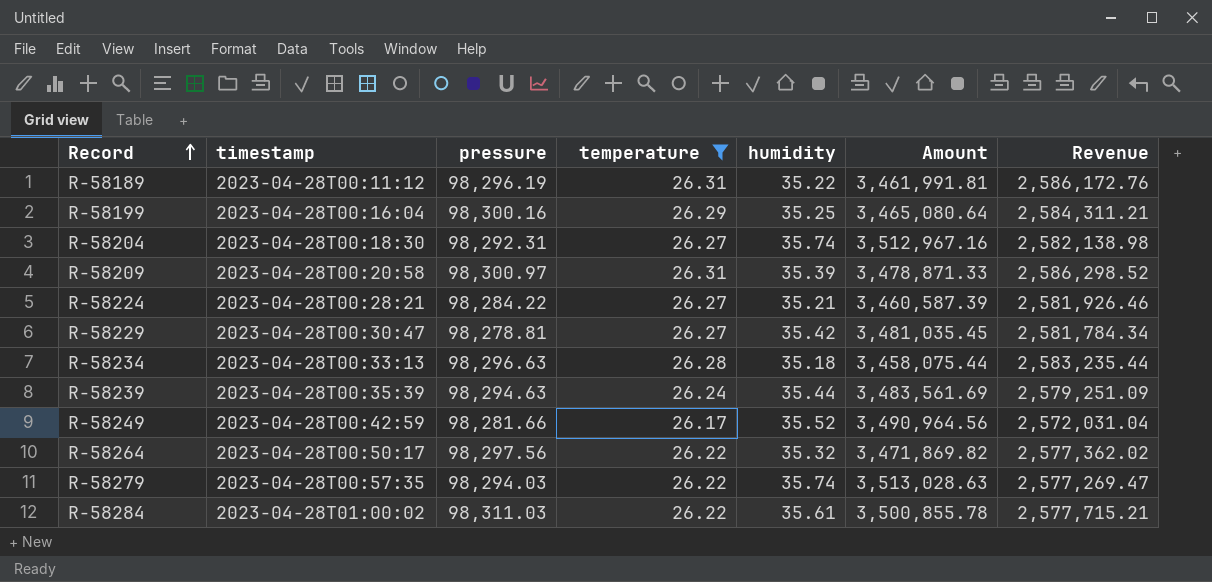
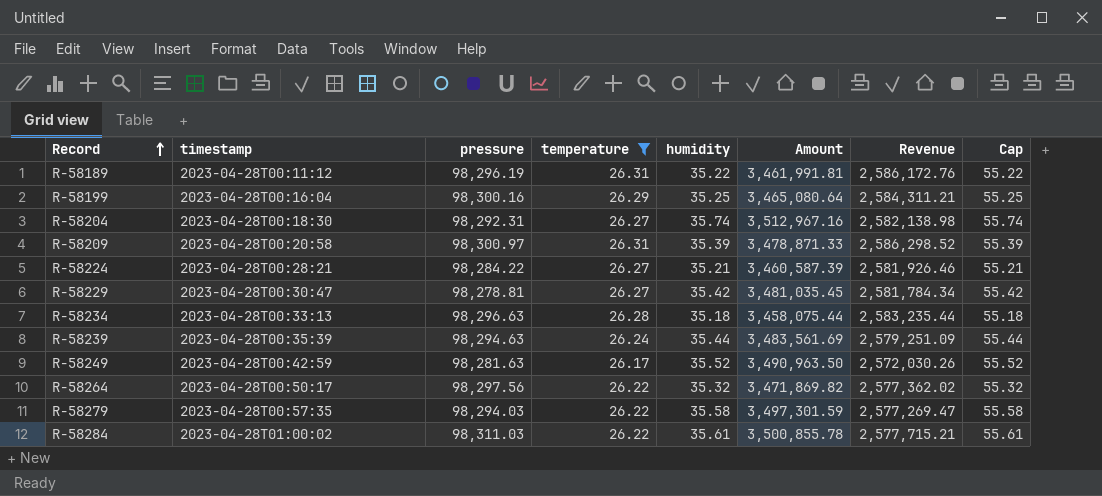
column Cap | formula: none -> [humidity] + 20
R-58249 | pressure: 98,281.66 -> 98,281.63
R-58249 | Amount: 3,490,964.56 -> 3,490,963.50
R-58249 | Revenue: 2,572,031.04 -> 2,572,030.26
R-58279 | humidity: 35.74 -> 35.58
R-58279 | Amount: 3,513,028.63 -> 3,497,301.59

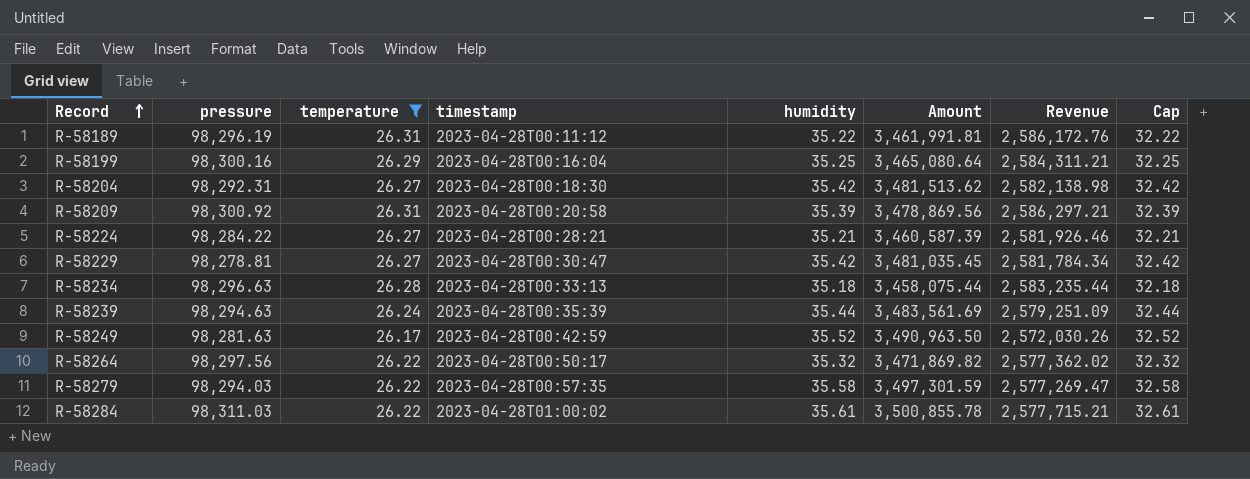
column timestamp | position: 2 -> 4
column Cap | formula: [humidity] + 20 -> [humidity] - 3
R-58204 | humidity: 35.74 -> 35.42
R-58204 | Amount: 3,512,967.16 -> 3,481,513.62
R-58209 | pressure: 98,300.97 -> 98,300.92
R-58209 | Amount: 3,478,871.33 -> 3,478,869.56
R-58209 | Revenue: 2,586,298.52 -> 2,586,297.21

